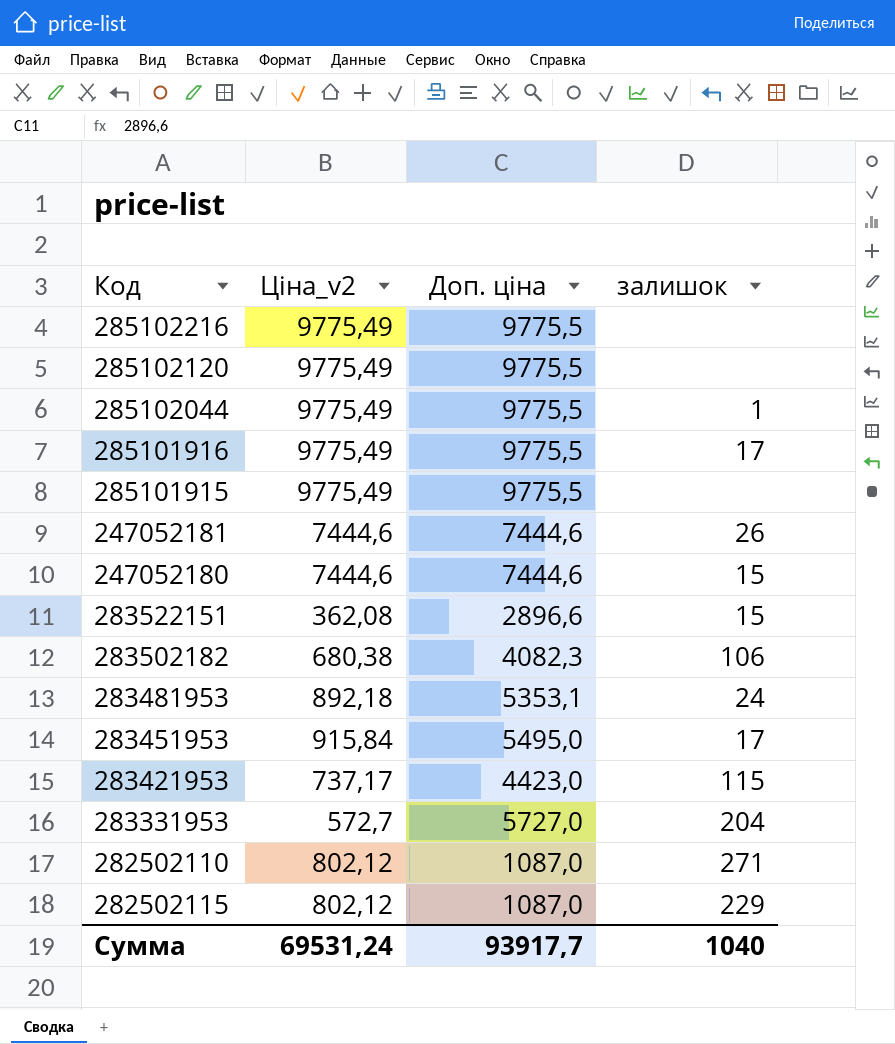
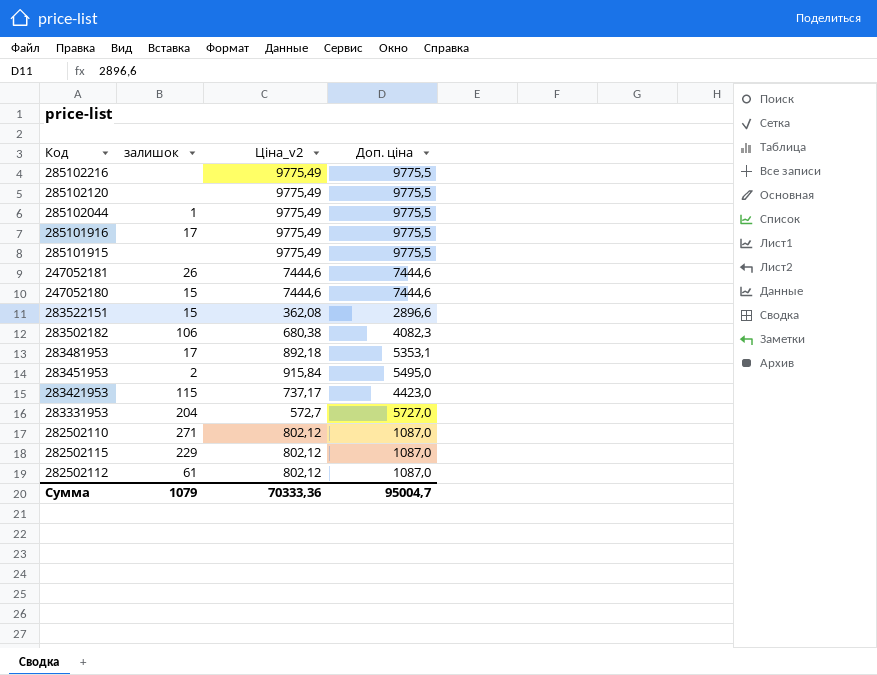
column залишок | position: 4 -> 2
283481953 | залишок: 24 -> 17
283451953 | залишок: 17 -> 2
row 282502112: none -> 61 | 802,12 | 1087,0
Сумма | залишок: 1040 -> 1079
Сумма | Ціна_v2: 69531,24 -> 70333,36
Сумма | Доп. ціна: 93917,7 -> 95004,7

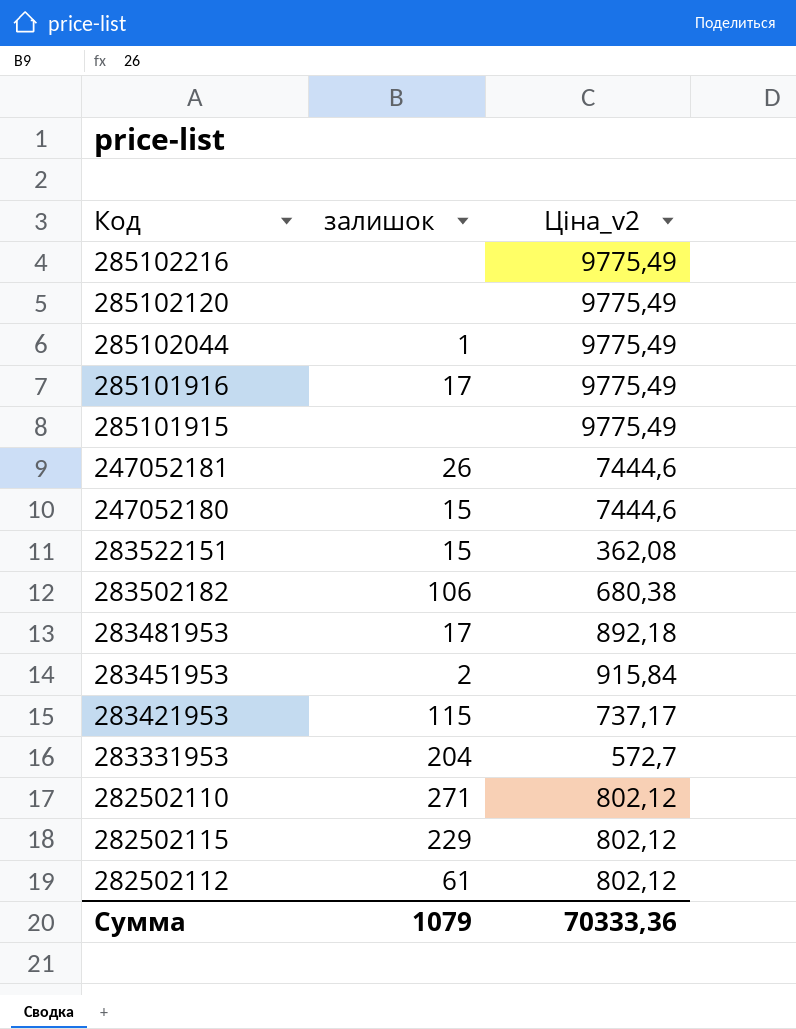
column Доп. ціна | position: 4 -> none

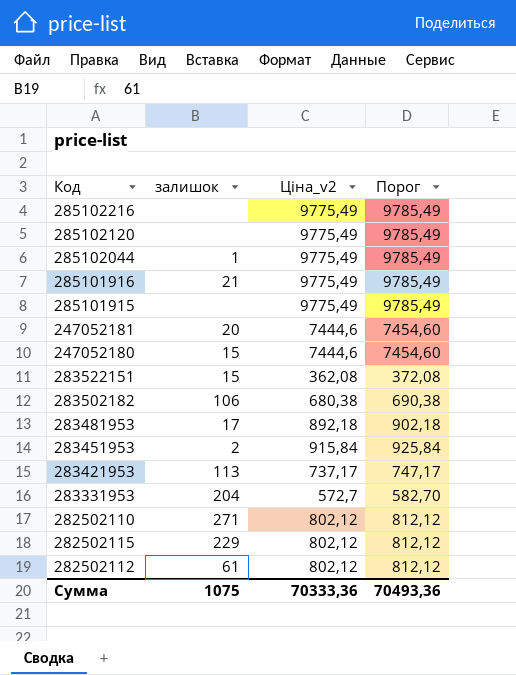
column Порог | formula: none -> [Ціна_v2] + 10
285101916 | залишок: 17 -> 21
247052181 | залишок: 26 -> 20
283421953 | залишок: 115 -> 113
Сумма | залишок: 1079 -> 1075

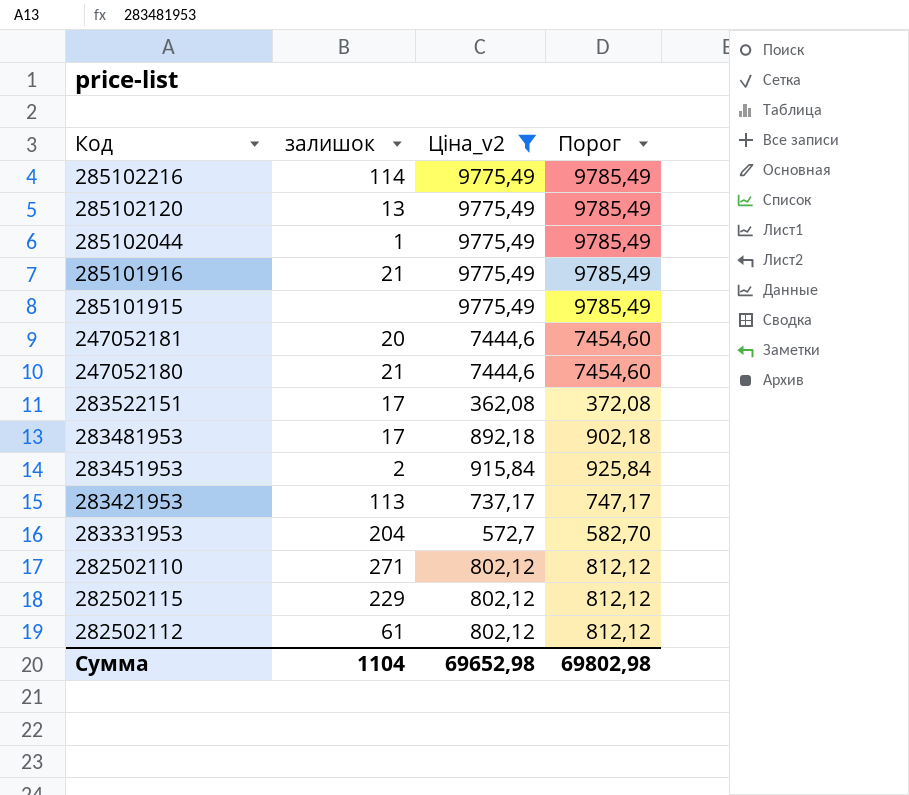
filter: none -> Ціна_v2 != 680,38
285102216 | залишок: none -> 114
285102120 | залишок: none -> 13
247052180 | залишок: 15 -> 21
283522151 | залишок: 15 -> 17
Сумма | залишок: 1075 -> 1104
Сумма | Ціна_v2: 70333,36 -> 69652,98
Сумма | Порог: 70493,36 -> 69802,98

